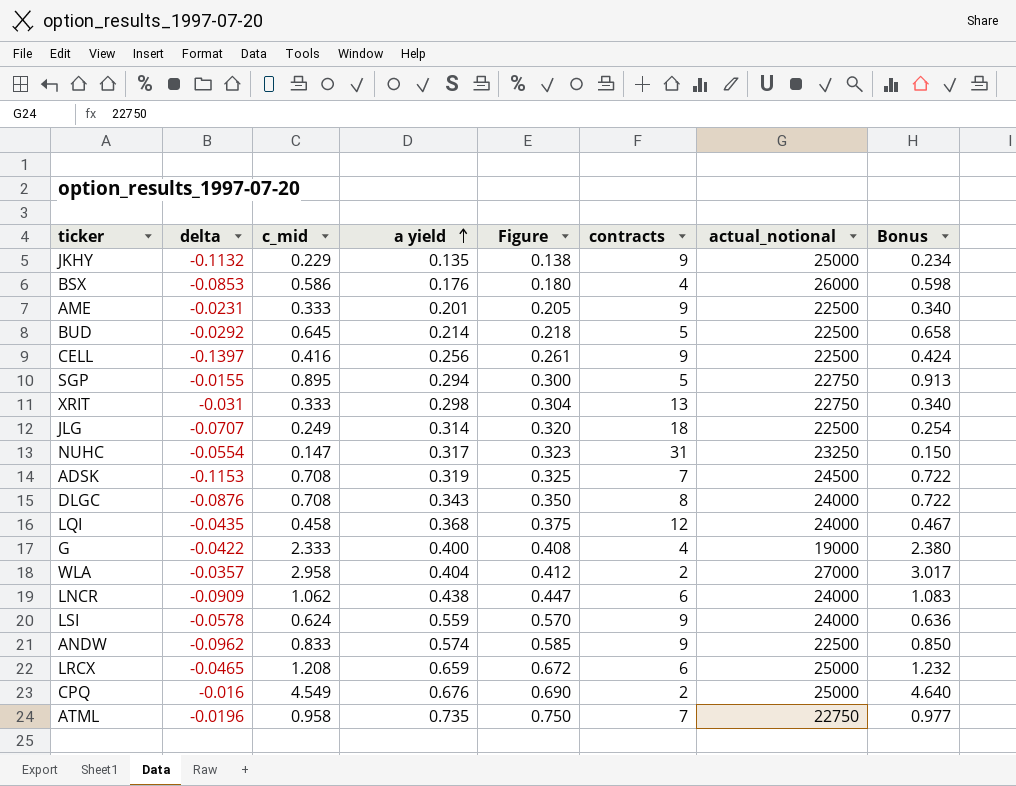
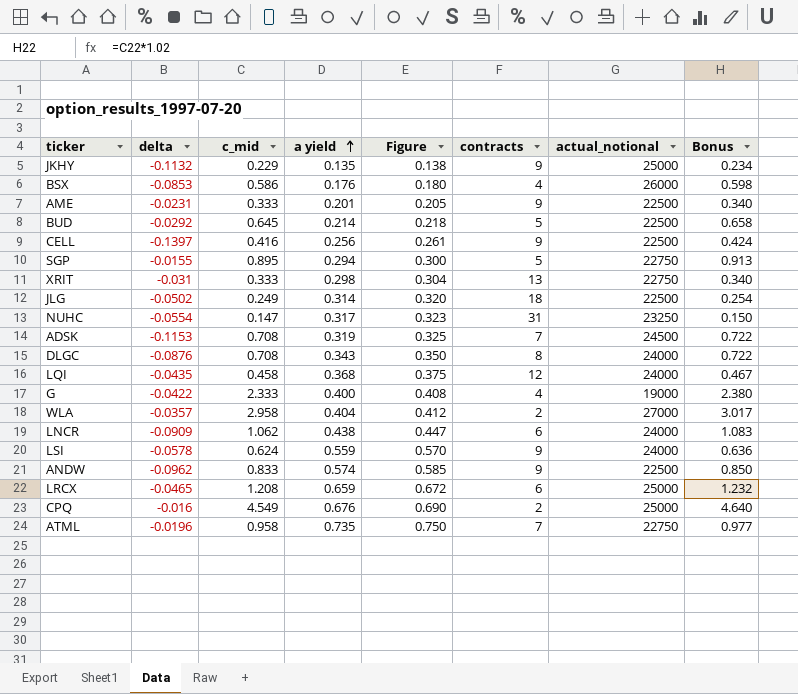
JLG | delta: -0.0707 -> -0.0502

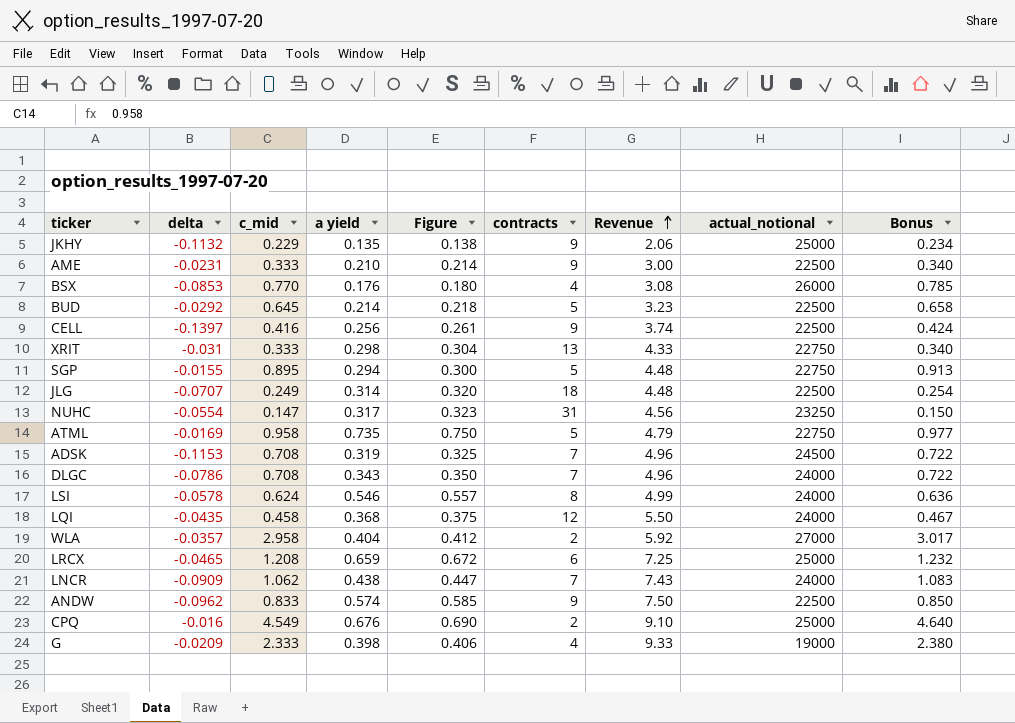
row order: a yield ascending -> Revenue ascending
column Revenue | formula: none -> [c_mid] * [contracts]
AME | a yield: 0.201 -> 0.210
AME | Figure: 0.205 -> 0.214
BSX | c_mid: 0.586 -> 0.770
BSX | Bonus: 0.598 -> 0.785
JLG | delta: -0.0502 -> -0.0707
ATML | delta: -0.0196 -> -0.0169
ATML | contracts: 7 -> 5
DLGC | delta: -0.0876 -> -0.0786
DLGC | contracts: 8 -> 7
LSI | a yield: 0.559 -> 0.546
LSI | Figure: 0.570 -> 0.557
LSI | contracts: 9 -> 8
LNCR | contracts: 6 -> 7
G | delta: -0.0422 -> -0.0209
G | a yield: 0.400 -> 0.398
G | Figure: 0.408 -> 0.406

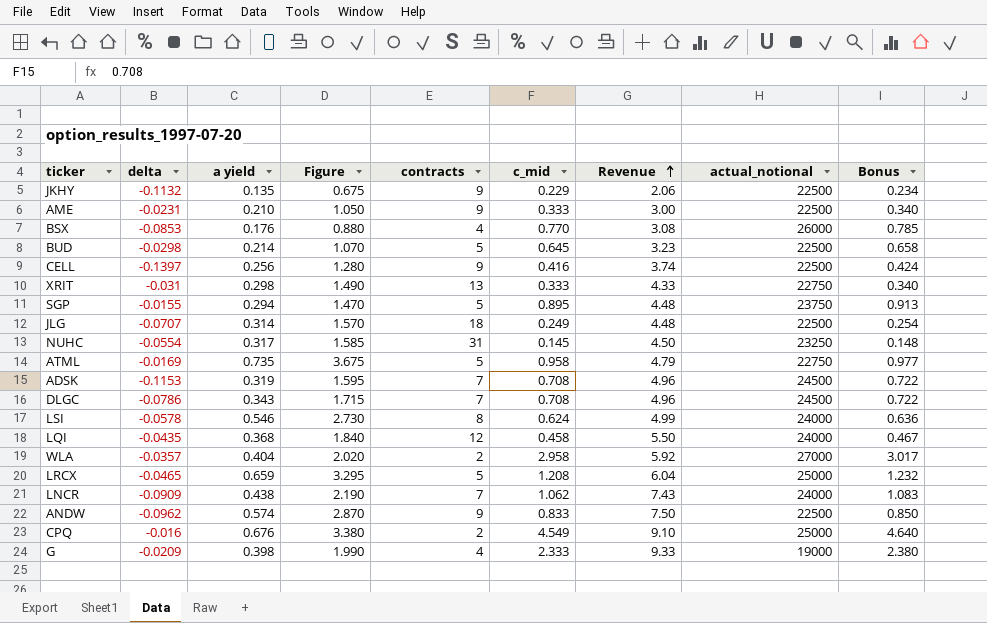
column Figure | formula: [a yield] * 1.02 -> [a yield] * 5
column c_mid | position: 3 -> 6
JKHY | actual_notional: 25000 -> 22500
BUD | delta: -0.0292 -> -0.0298
SGP | actual_notional: 22750 -> 23750
NUHC | c_mid: 0.147 -> 0.145
NUHC | Revenue: 4.56 -> 4.50
NUHC | Bonus: 0.150 -> 0.148
DLGC | actual_notional: 24000 -> 24500
LRCX | contracts: 6 -> 5
LRCX | Revenue: 7.25 -> 6.04

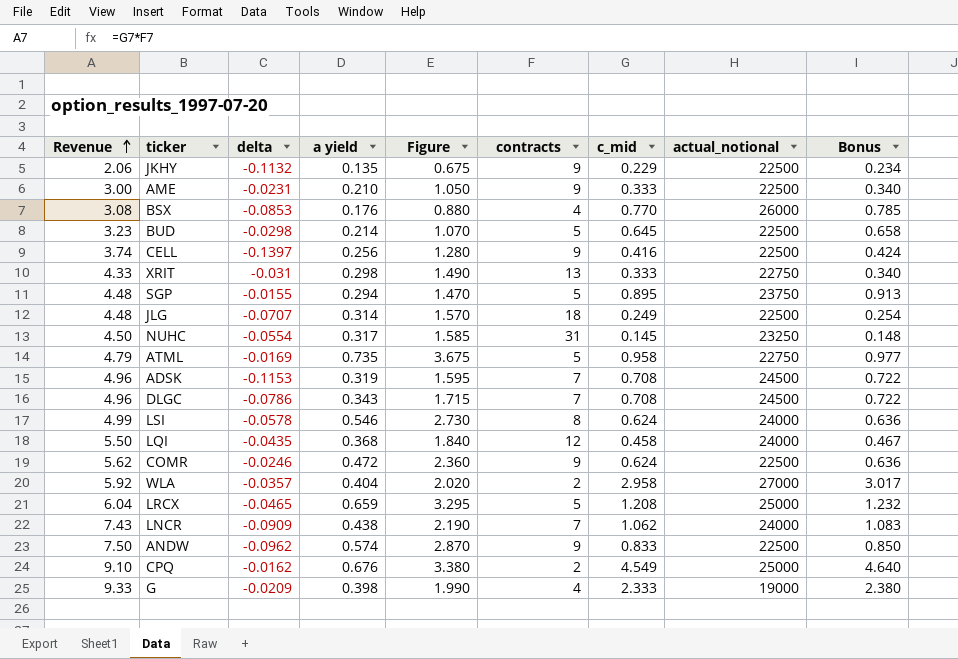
column Revenue | position: 7 -> 1
row COMR: none -> 5.62 | -0.0246 | 0.472 | 2.360 | 9 | 0.624 | 22500 | 0.636
CPQ | delta: -0.016 -> -0.0162

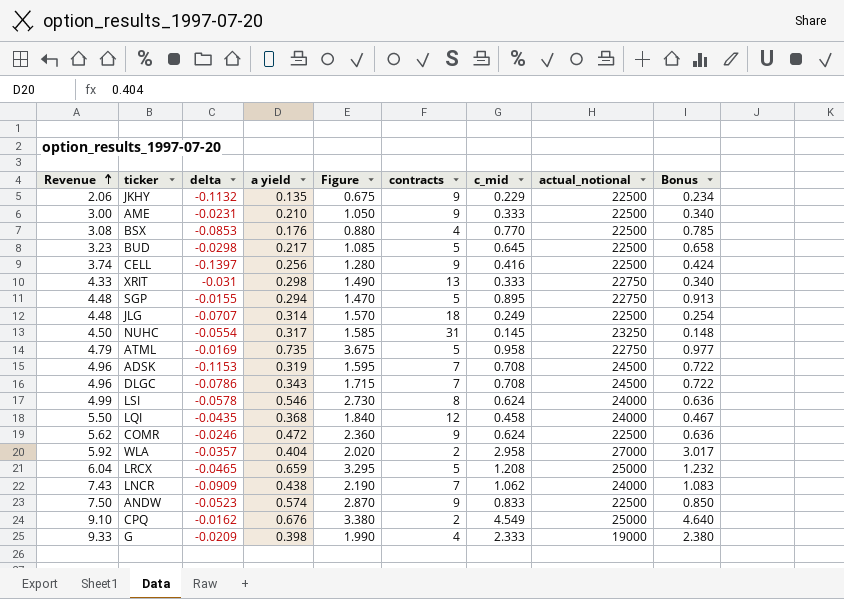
BSX | actual_notional: 26000 -> 22500
BUD | a yield: 0.214 -> 0.217
BUD | Figure: 1.070 -> 1.085
SGP | actual_notional: 23750 -> 22750
ANDW | delta: -0.0962 -> -0.0523

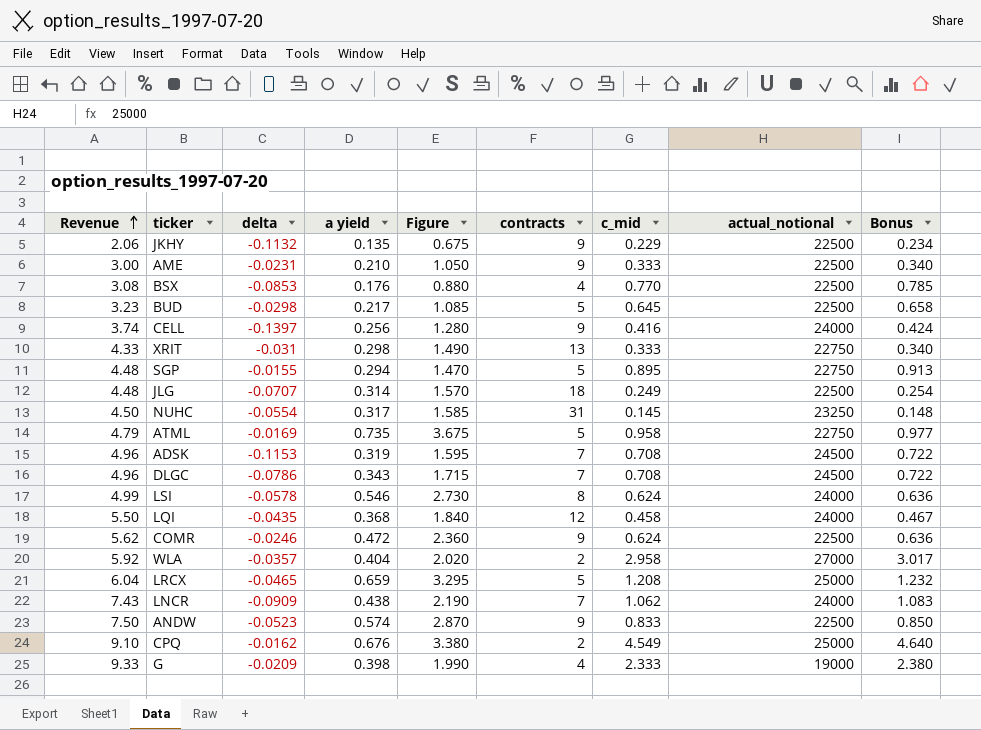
CELL | actual_notional: 22500 -> 24000

